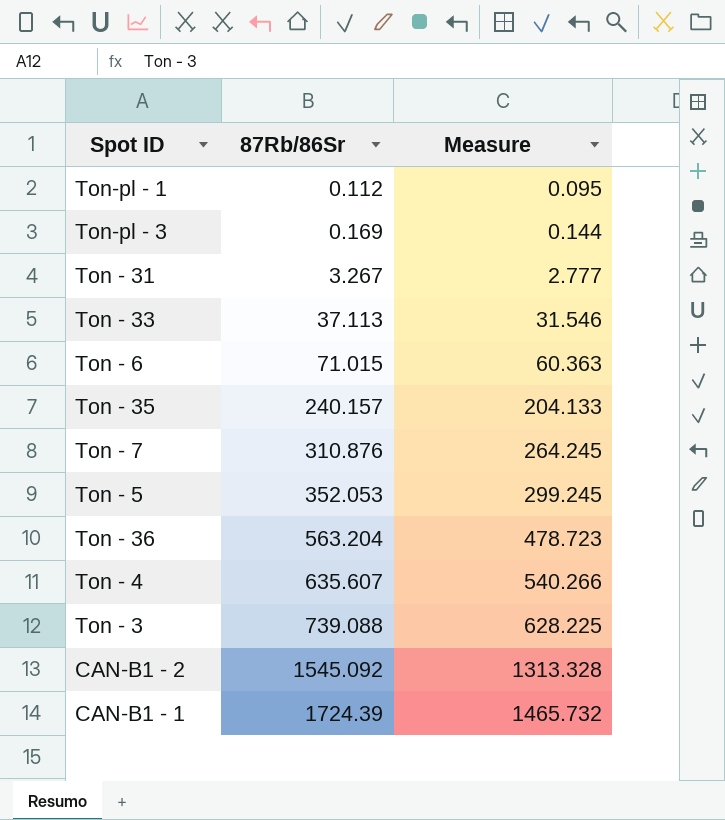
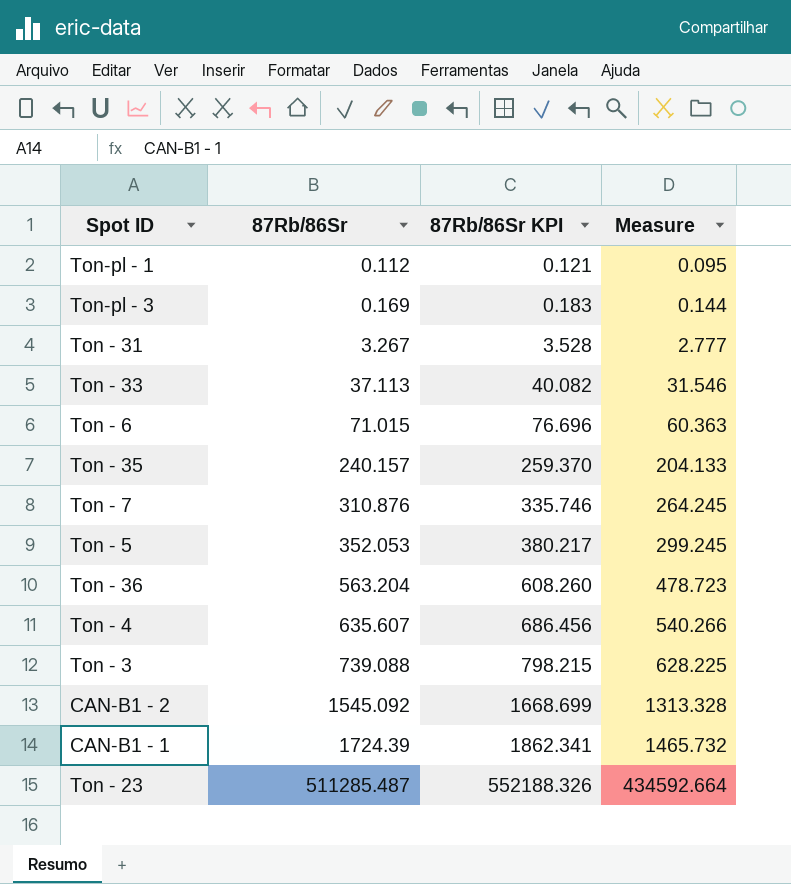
column 87Rb/86Sr KPI | formula: none -> [87Rb/86Sr] * 1.08
row Ton - 23: none -> 511285.487 | 552188.326 | 434592.664

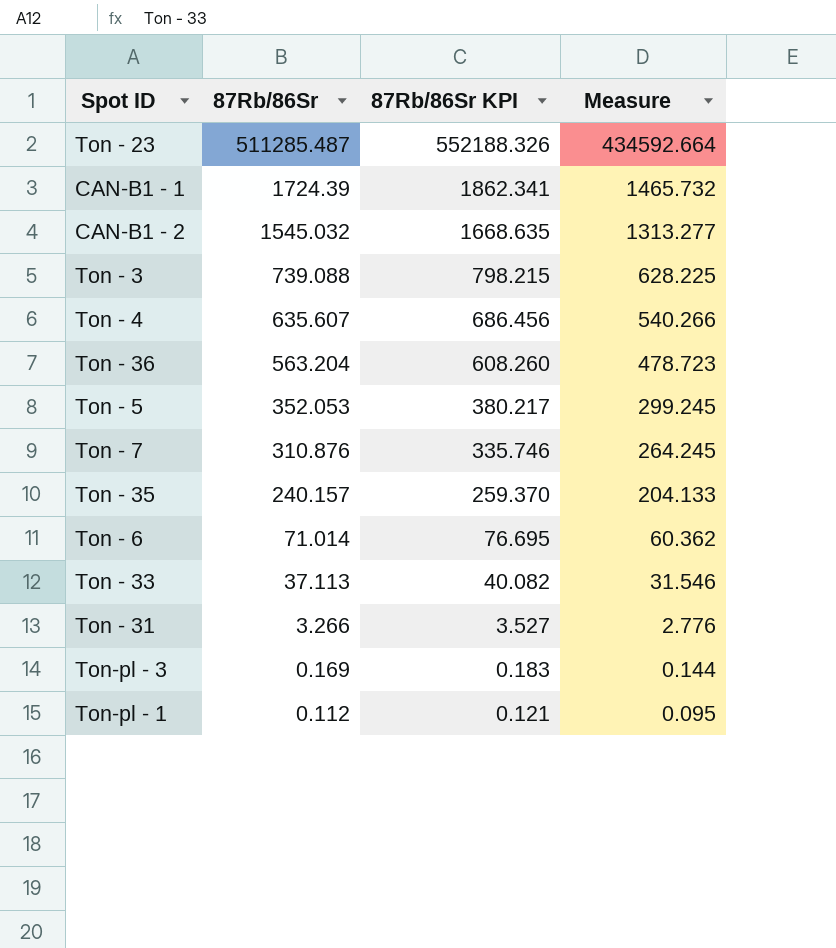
row order: 87Rb/86Sr ascending -> 87Rb/86Sr descending
CAN-B1 - 2 | 87Rb/86Sr: 1545.092 -> 1545.032
CAN-B1 - 2 | 87Rb/86Sr KPI: 1668.699 -> 1668.635
CAN-B1 - 2 | Measure: 1313.328 -> 1313.277
Ton - 6 | 87Rb/86Sr: 71.015 -> 71.014
Ton - 6 | 87Rb/86Sr KPI: 76.696 -> 76.695
Ton - 6 | Measure: 60.363 -> 60.362
Ton - 31 | 87Rb/86Sr: 3.267 -> 3.266
Ton - 31 | 87Rb/86Sr KPI: 3.528 -> 3.527
Ton - 31 | Measure: 2.777 -> 2.776

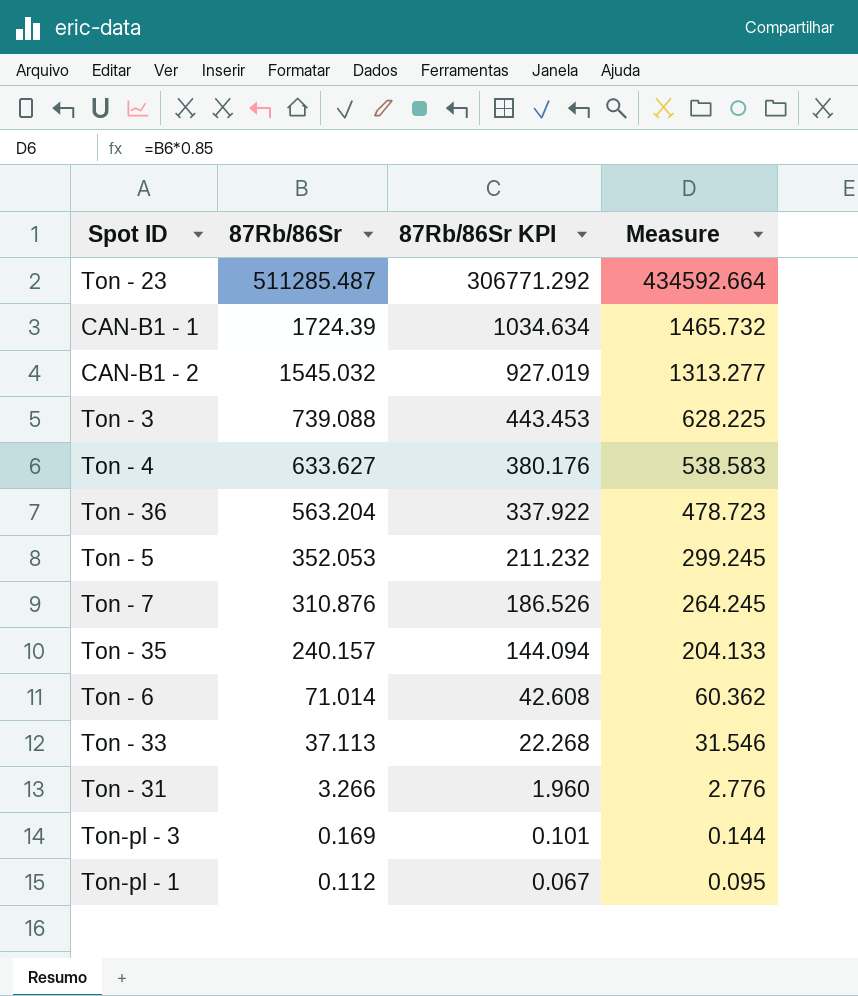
column 87Rb/86Sr KPI | formula: [87Rb/86Sr] * 1.08 -> [87Rb/86Sr] * 0.6
Ton - 4 | 87Rb/86Sr: 635.607 -> 633.627
Ton - 4 | Measure: 540.266 -> 538.583

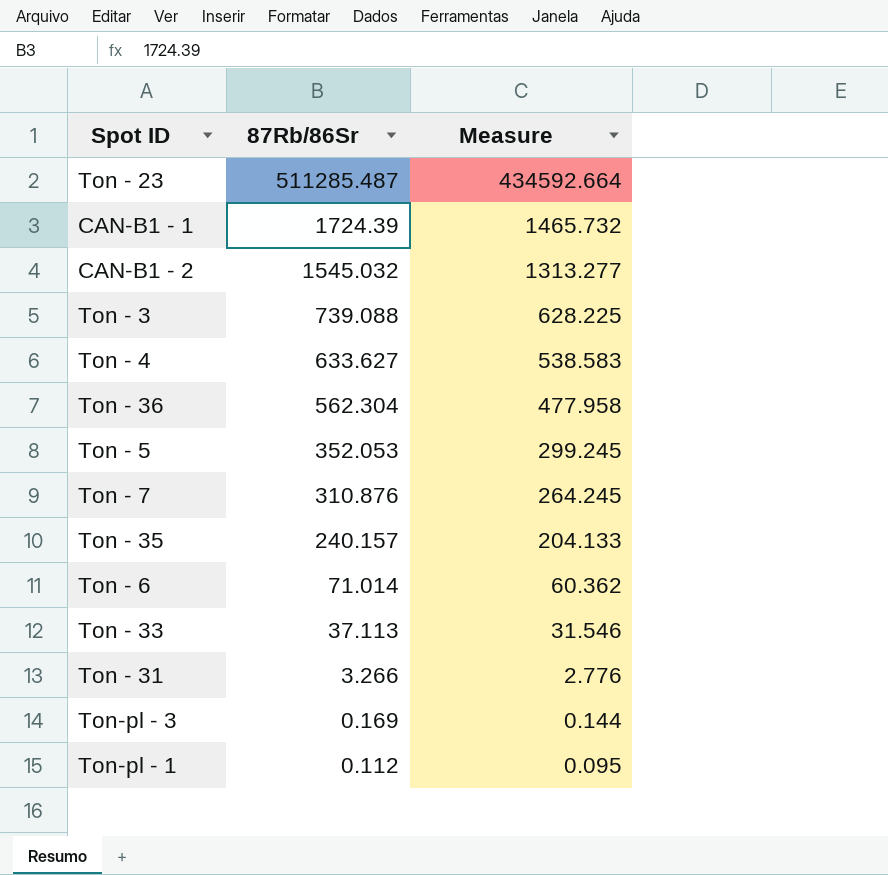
column 87Rb/86Sr KPI | formula: [87Rb/86Sr] * 0.6 -> none
Ton - 36 | 87Rb/86Sr: 563.204 -> 562.304
Ton - 36 | Measure: 478.723 -> 477.958

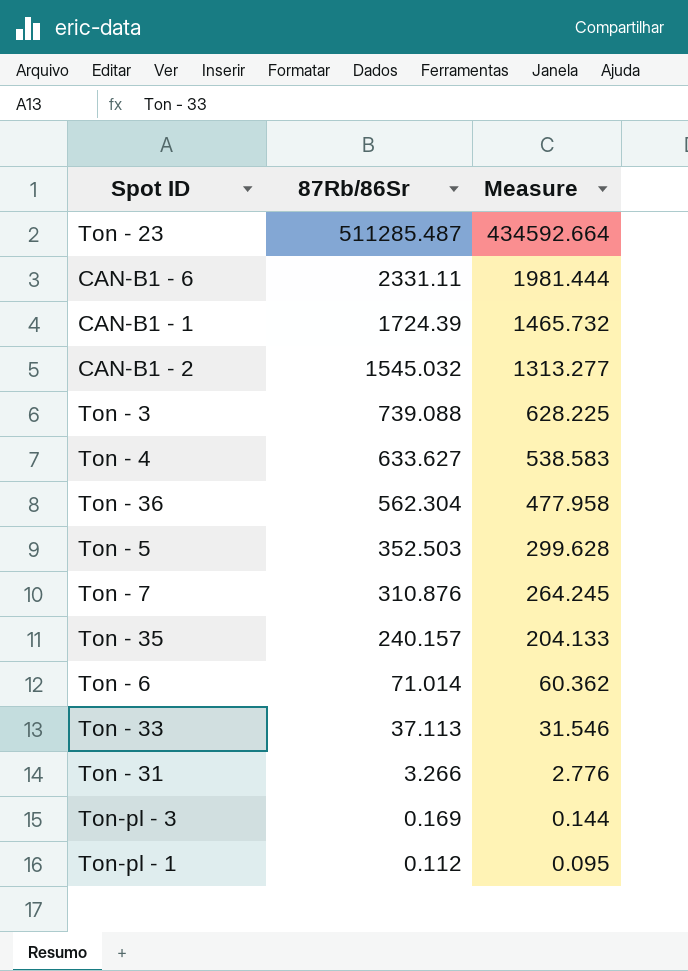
row CAN-B1 - 6: none -> 2331.11 | 1981.444
Ton - 5 | 87Rb/86Sr: 352.053 -> 352.503
Ton - 5 | Measure: 299.245 -> 299.628

